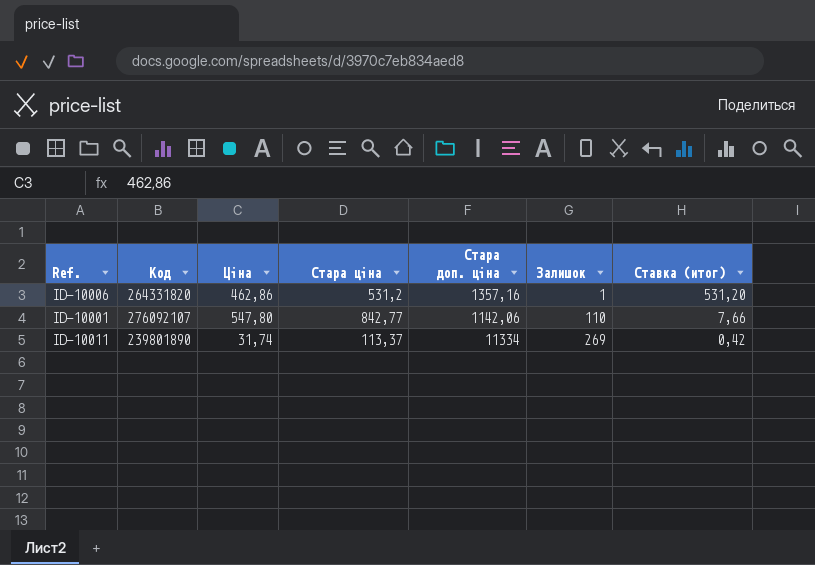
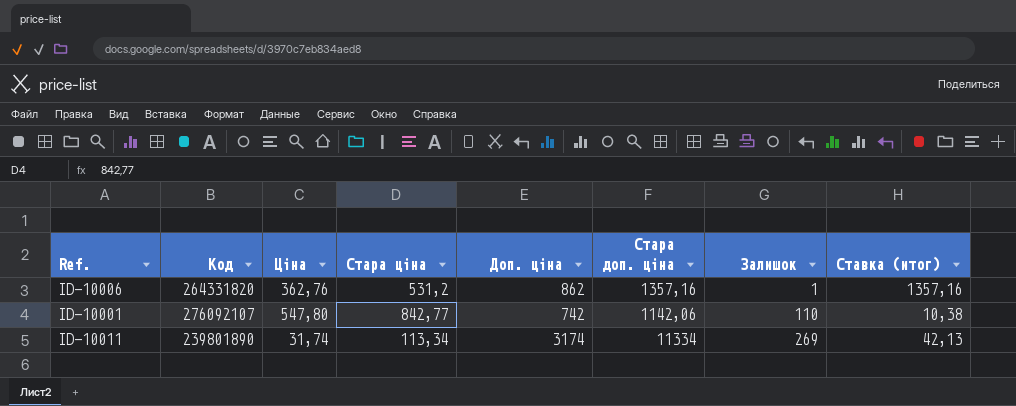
column Доп. ціна | position: none -> 5
column Ставка (итог) | formula: [Стара ціна] / [Залишок] -> [Стара доп. ціна] / [Залишок]
ID-10006 | Ціна: 462,86 -> 362,76
ID-10011 | Стара ціна: 113,37 -> 113,34

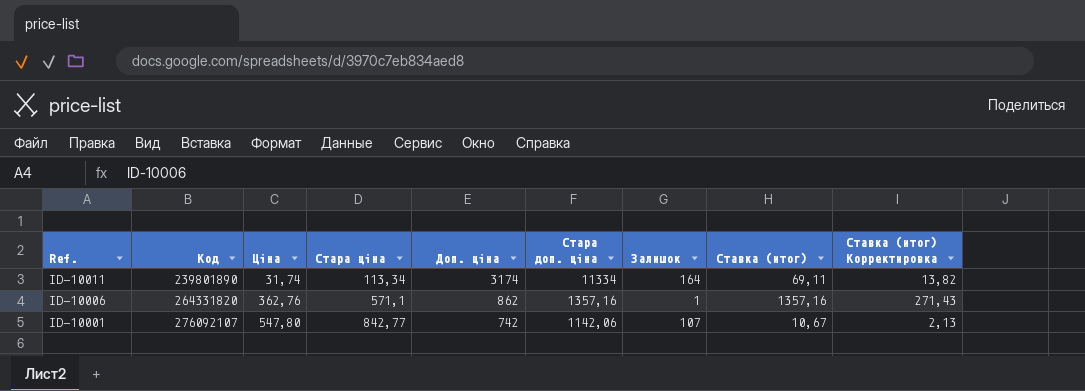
row order: Залишок ascending -> Ref. descending
column Ставка (итог) Корректировка | formula: none -> [Ставка (итог)] * 0,2
ID-10011 | Залишок: 269 -> 164
ID-10011 | Ставка (итог): 42,13 -> 69,11
ID-10006 | Стара ціна: 531,2 -> 571,1
ID-10001 | Залишок: 110 -> 107
ID-10001 | Ставка (итог): 10,38 -> 10,67

